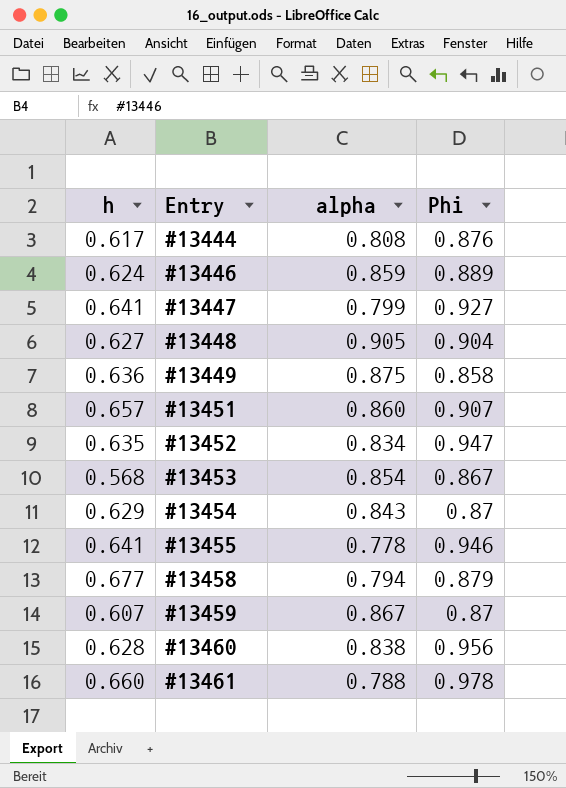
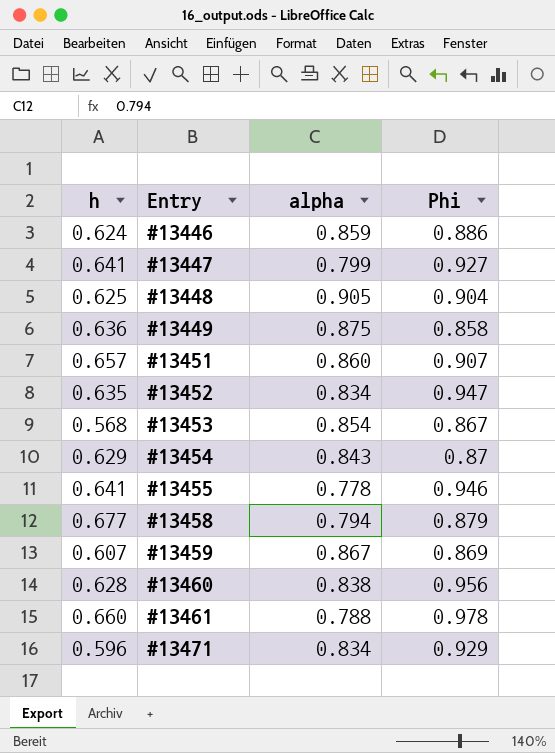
row #13444: 0.617 | 0.808 | 0.876 -> none
#13446 | Phi: 0.889 -> 0.886
#13448 | h: 0.627 -> 0.625
#13459 | Phi: 0.87 -> 0.869
row #13471: none -> 0.596 | 0.834 | 0.929

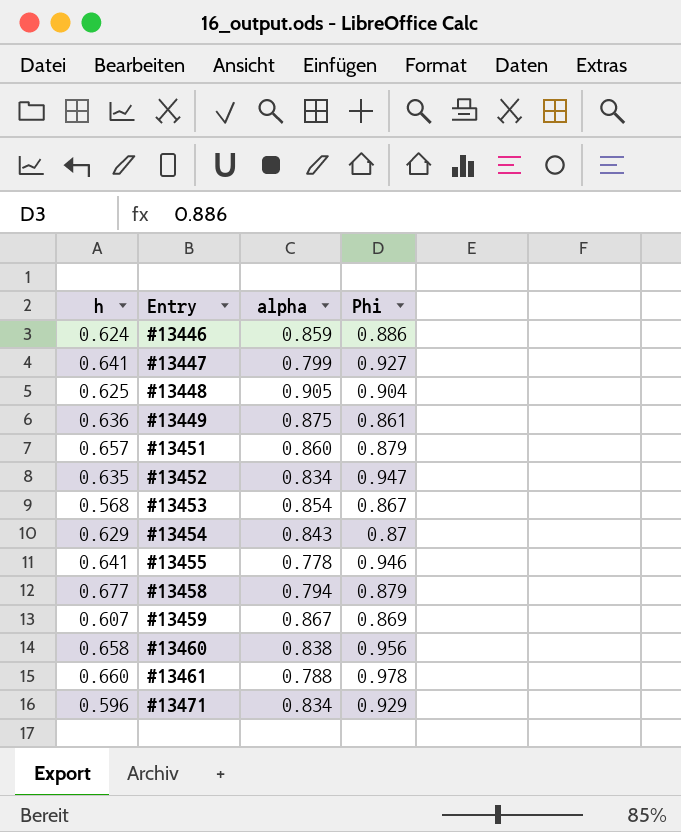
#13449 | Phi: 0.858 -> 0.861
#13451 | Phi: 0.907 -> 0.879
#13460 | h: 0.628 -> 0.658

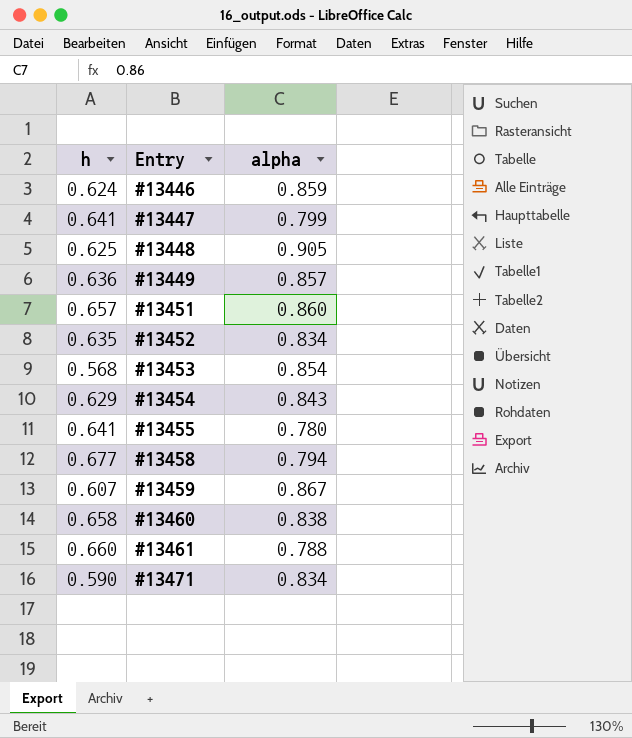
column Phi | position: 4 -> none
#13449 | alpha: 0.875 -> 0.857
#13455 | alpha: 0.778 -> 0.780
#13471 | h: 0.596 -> 0.590

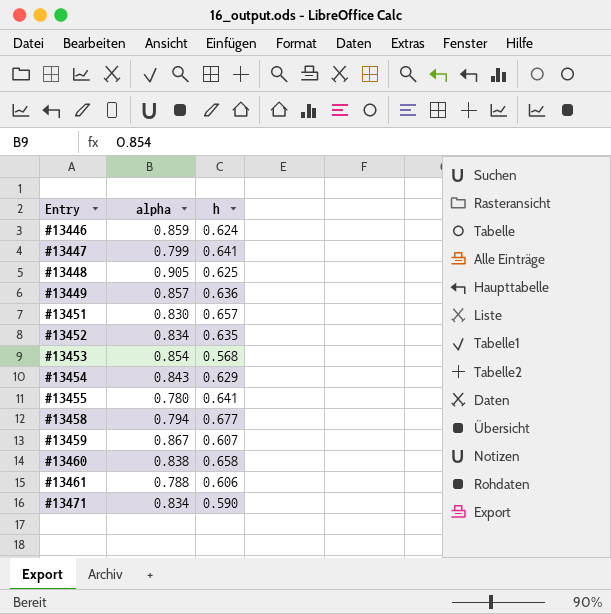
column h | position: 1 -> 3
#13451 | alpha: 0.860 -> 0.830
#13461 | h: 0.660 -> 0.606

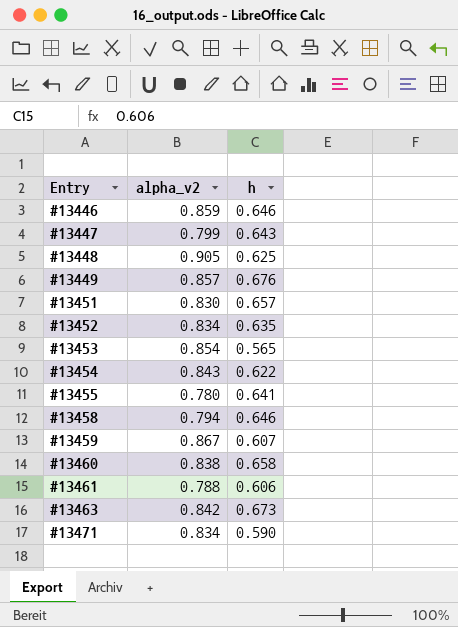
column name: alpha -> alpha_v2
#13446 | h: 0.624 -> 0.646
#13447 | h: 0.641 -> 0.643
#13449 | h: 0.636 -> 0.676
#13453 | h: 0.568 -> 0.565
#13454 | h: 0.629 -> 0.622
#13458 | h: 0.677 -> 0.646
row #13463: none -> 0.842 | 0.673

